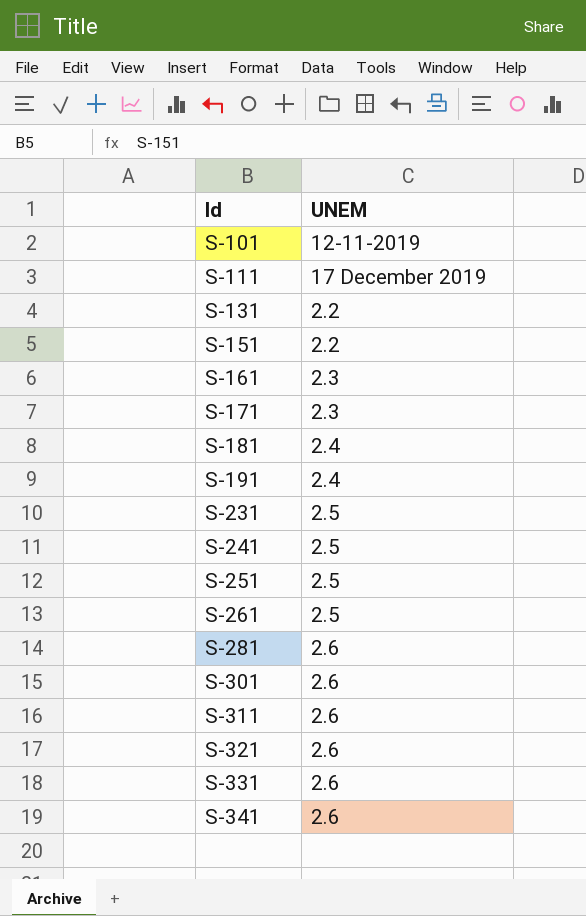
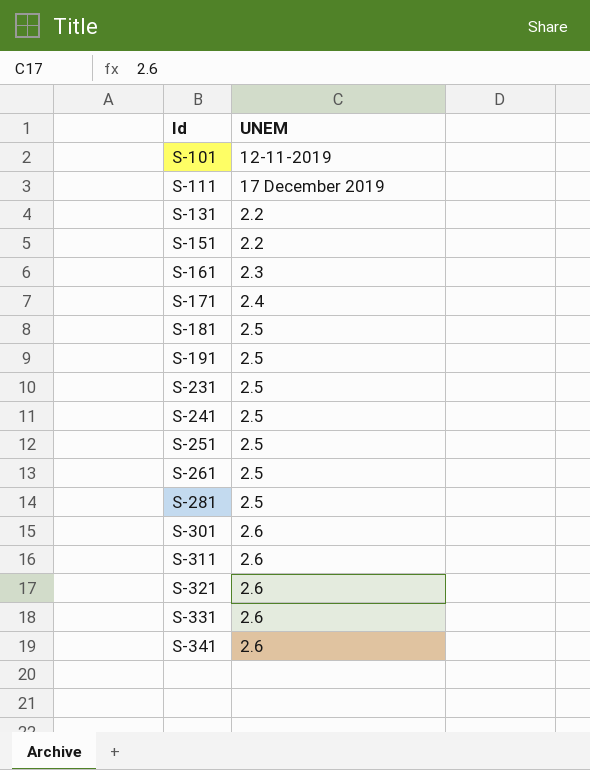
S-171 | UNEM: 2.3 -> 2.4
S-181 | UNEM: 2.4 -> 2.5
S-191 | UNEM: 2.4 -> 2.5
S-281 | UNEM: 2.6 -> 2.5

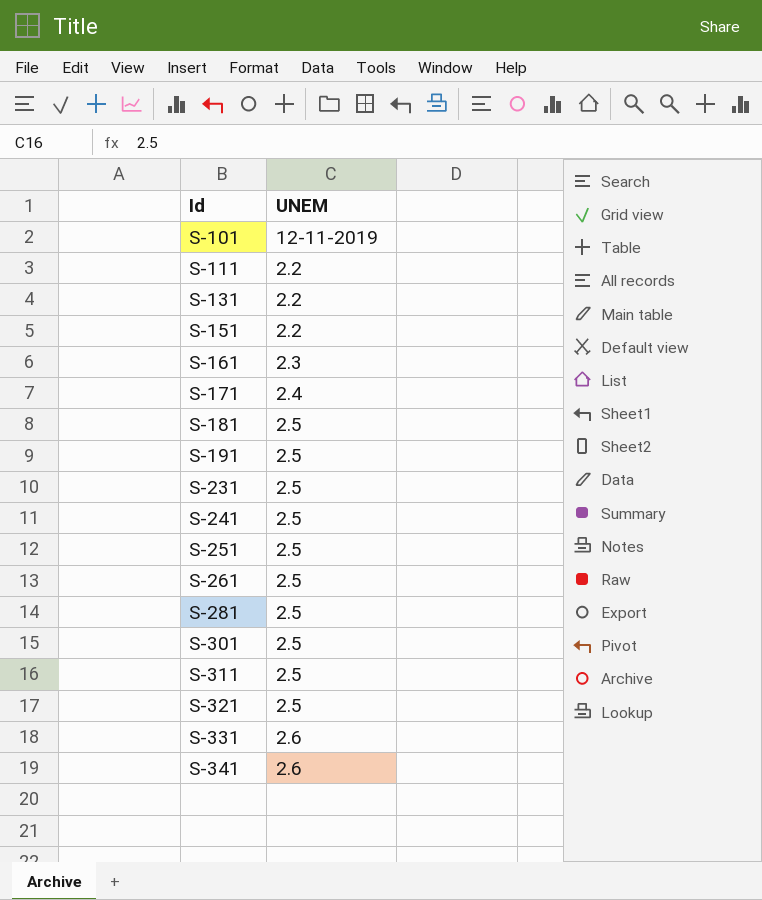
S-111 | UNEM: 17 December 2019 -> 2.2
S-301 | UNEM: 2.6 -> 2.5
S-311 | UNEM: 2.6 -> 2.5
S-321 | UNEM: 2.6 -> 2.5

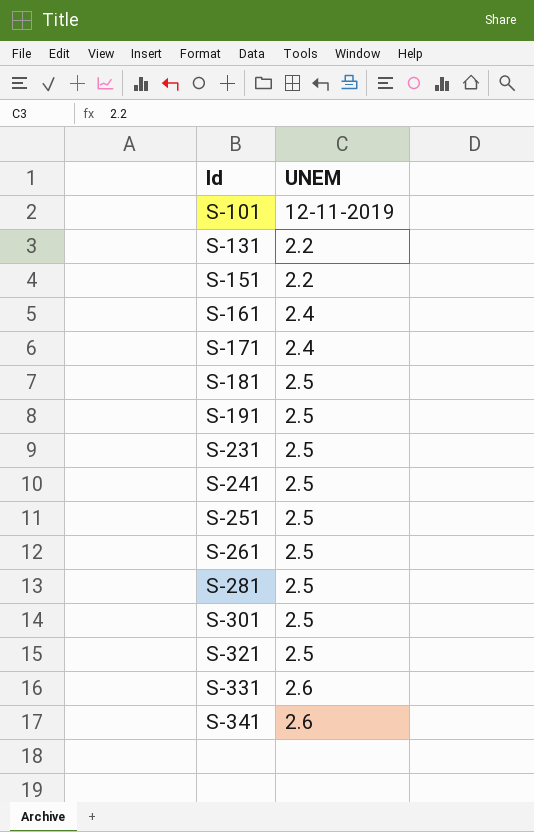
row S-111: 2.2 -> none
row S-311: 2.5 -> none
S-161 | UNEM: 2.3 -> 2.4

